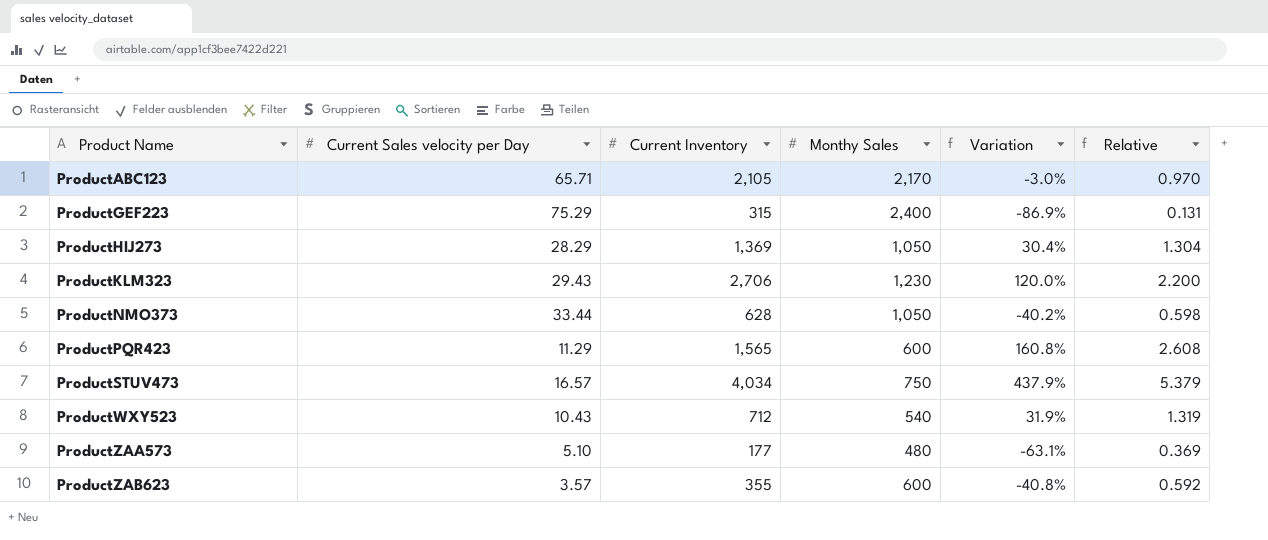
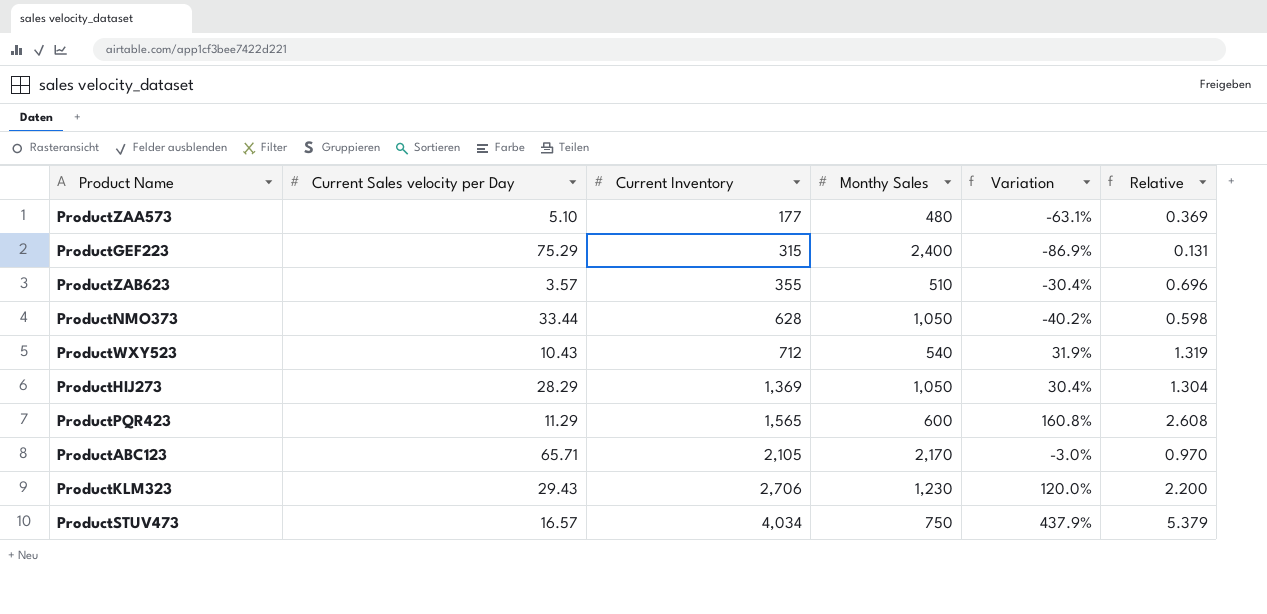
row order: Product Name ascending -> Current Inventory ascending
ProductZAB623 | Monthy Sales: 600 -> 510
ProductZAB623 | Variation: -40.8% -> -30.4%
ProductZAB623 | Relative: 0.592 -> 0.696

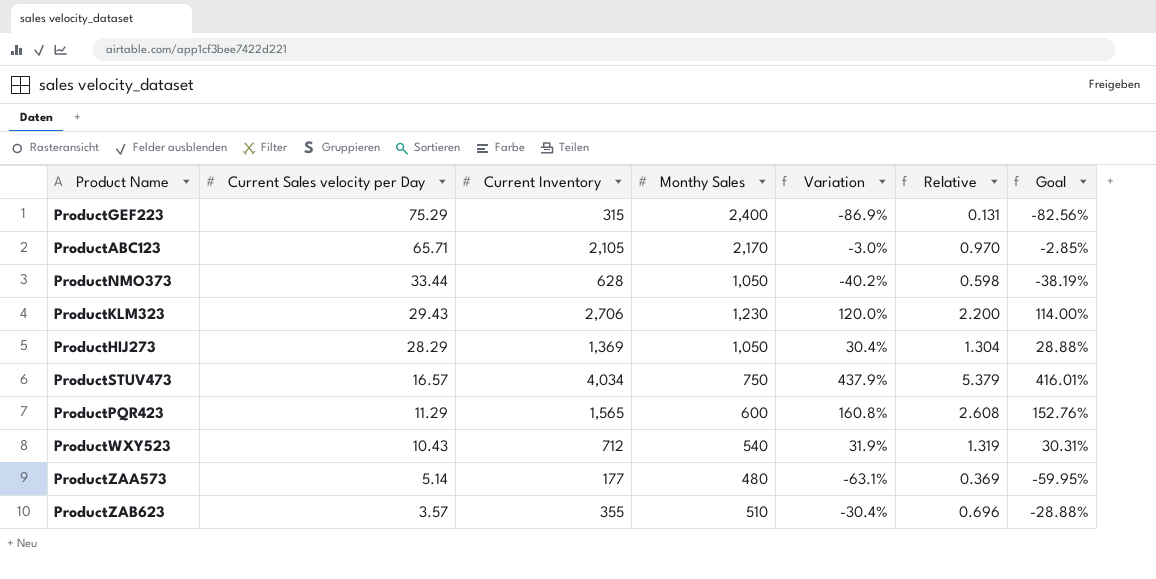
row order: Current Inventory ascending -> Current Sales velocity per Day descending
column Goal | formula: none -> [Variation] * 0.95
ProductZAA573 | Current Sales velocity per Day: 5.10 -> 5.14

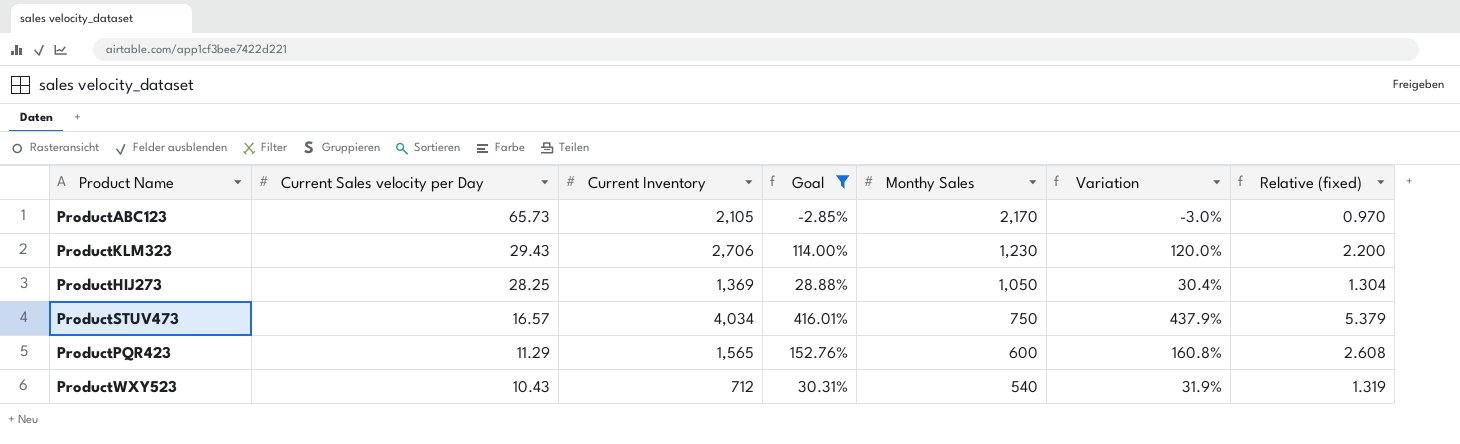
filter: none -> Goal >= -2.85%
column Goal | position: 7 -> 4
column name: Relative -> Relative (fixed)
ProductABC123 | Current Sales velocity per Day: 65.71 -> 65.73
ProductHIJ273 | Current Sales velocity per Day: 28.29 -> 28.25

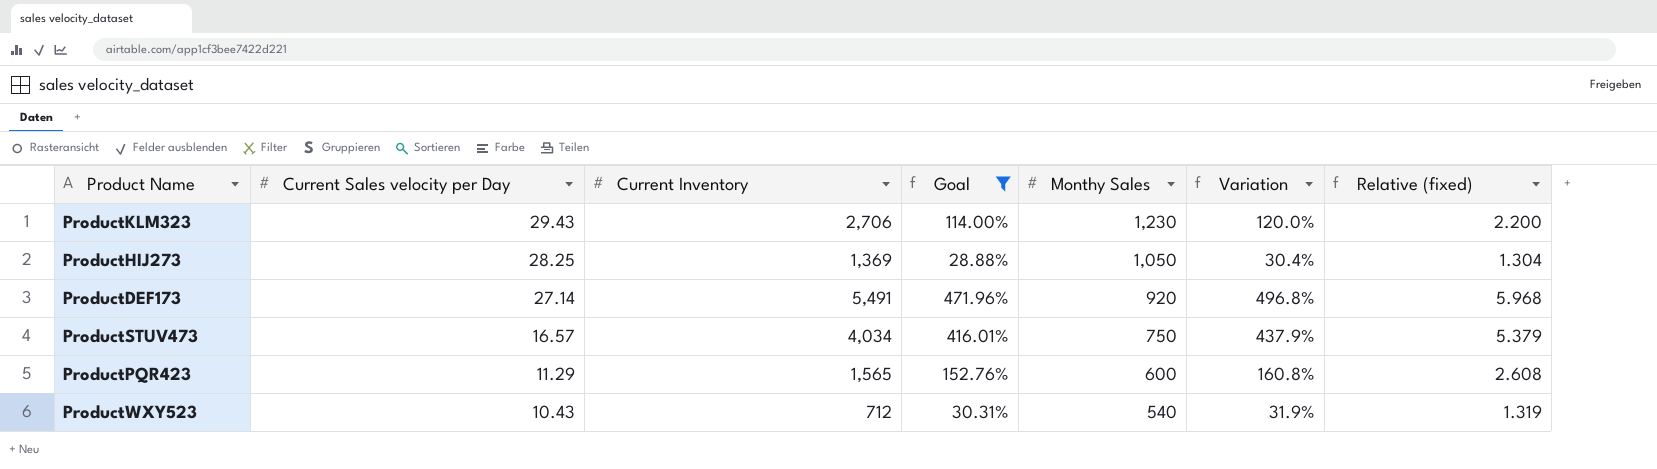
row ProductABC123: 65.73 | 2,105 | -2.85% | 2,170 | -3.0% | 0.970 -> none
row ProductDEF173: none -> 27.14 | 5,491 | 471.96% | 920 | 496.8% | 5.968

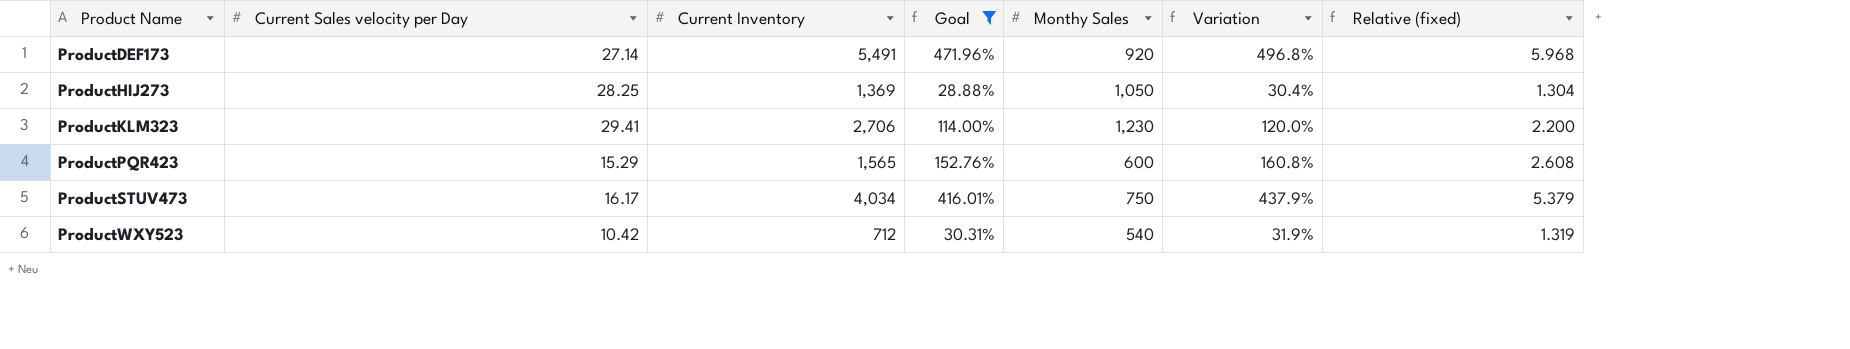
row order: Current Sales velocity per Day descending -> Product Name ascending
ProductKLM323 | Current Sales velocity per Day: 29.43 -> 29.41
ProductPQR423 | Current Sales velocity per Day: 11.29 -> 15.29
ProductSTUV473 | Current Sales velocity per Day: 16.57 -> 16.17
ProductWXY523 | Current Sales velocity per Day: 10.43 -> 10.42

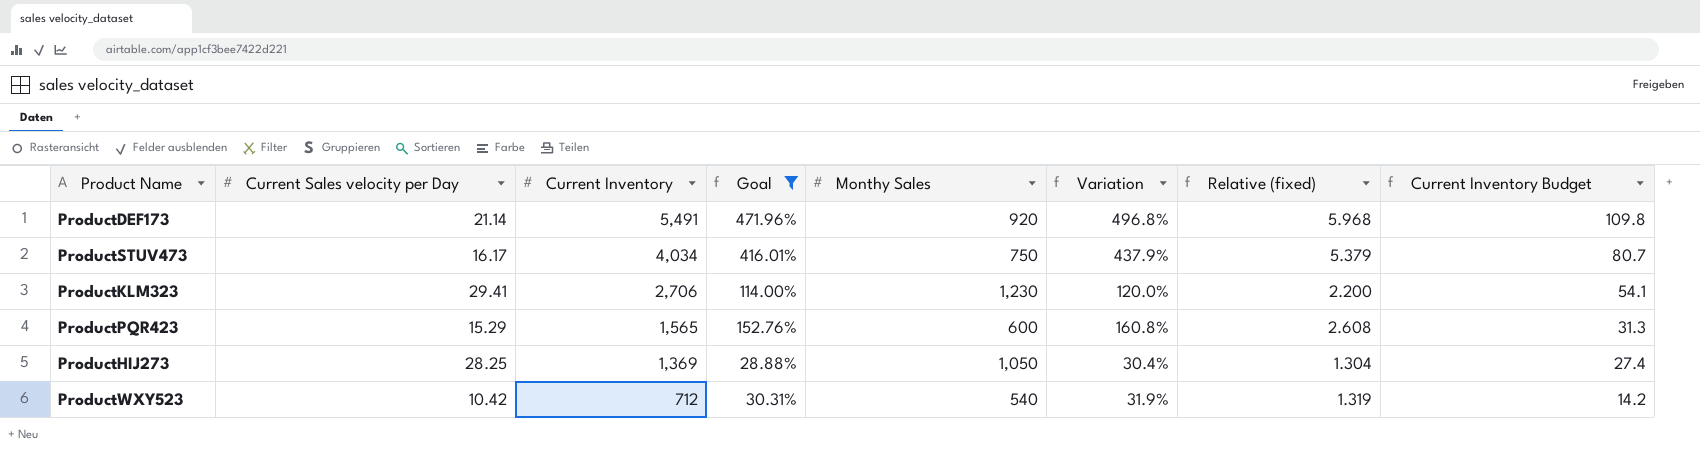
row order: Product Name ascending -> Current Inventory descending
column Current Inventory Budget | formula: none -> [Current Inventory] * 0.02
ProductDEF173 | Current Sales velocity per Day: 27.14 -> 21.14

